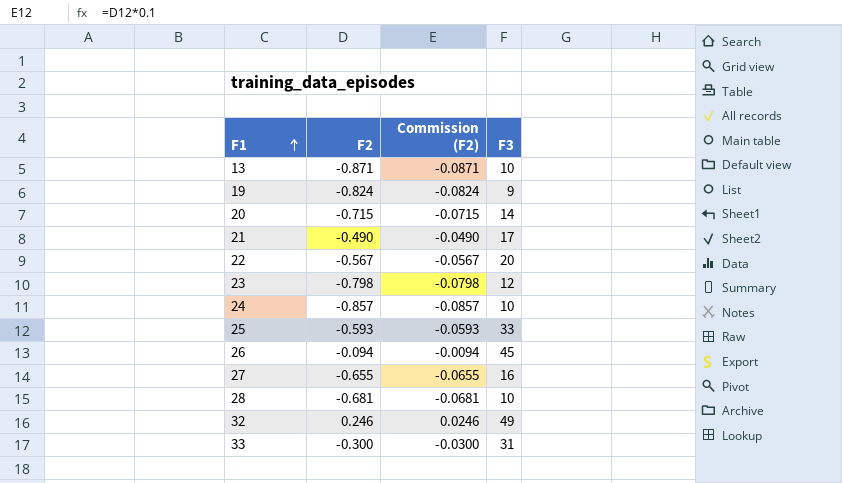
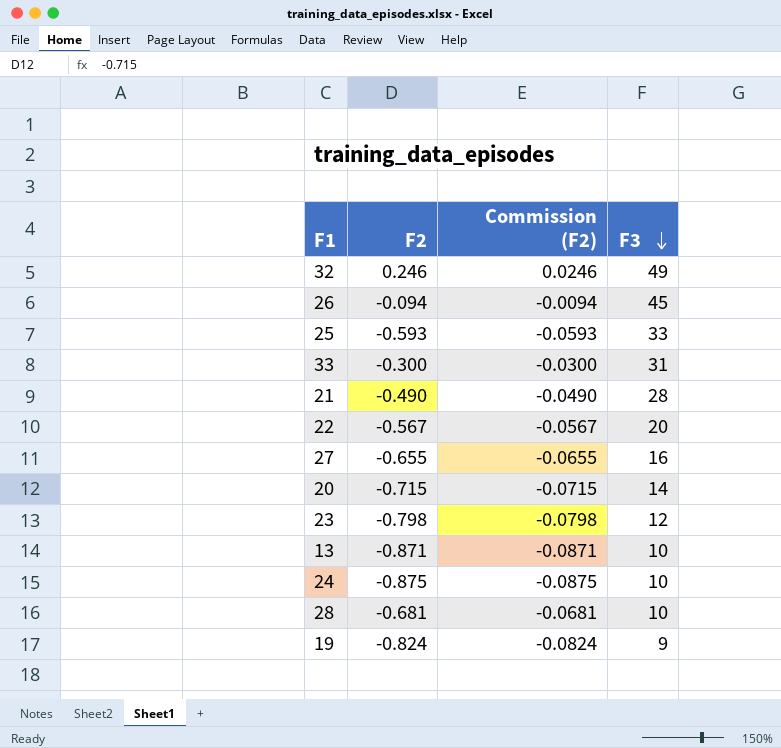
row order: F1 ascending -> F3 descending
21 | F3: 17 -> 28
24 | F2: -0.857 -> -0.875
24 | Commission (F2): -0.0857 -> -0.0875

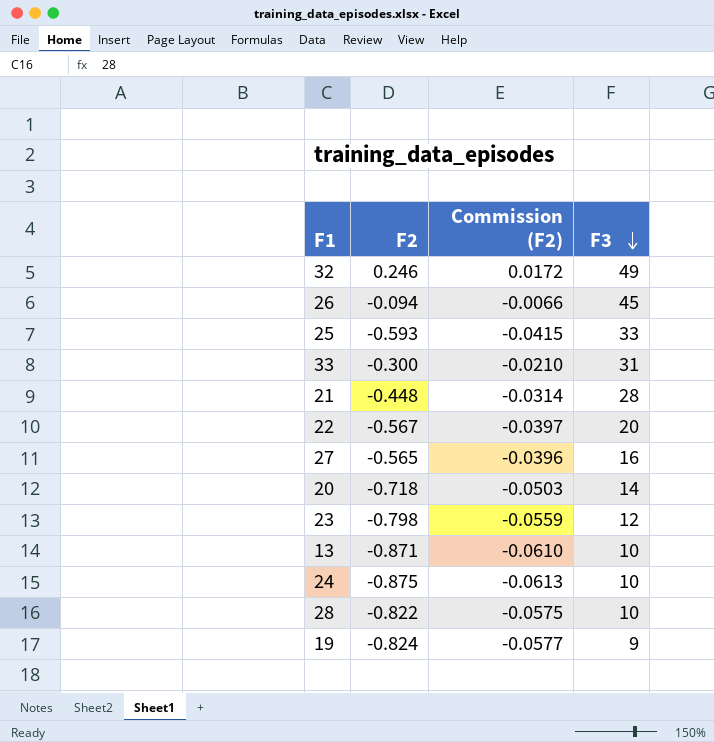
column Commission (F2) | formula: [F2] * 0.1 -> [F2] * 0.07
21 | F2: -0.490 -> -0.448
27 | F2: -0.655 -> -0.565
20 | F2: -0.715 -> -0.718
28 | F2: -0.681 -> -0.822

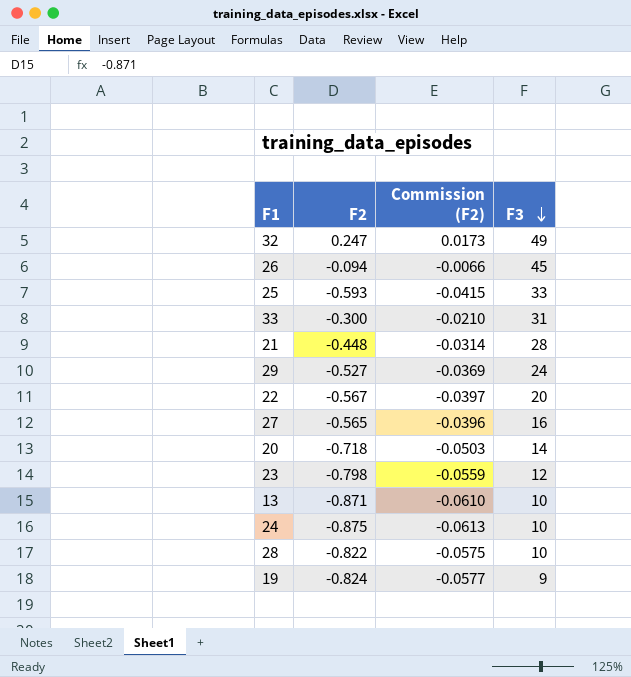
32 | F2: 0.246 -> 0.247
32 | Commission (F2): 0.0172 -> 0.0173
row 29: none -> -0.527 | -0.0369 | 24

